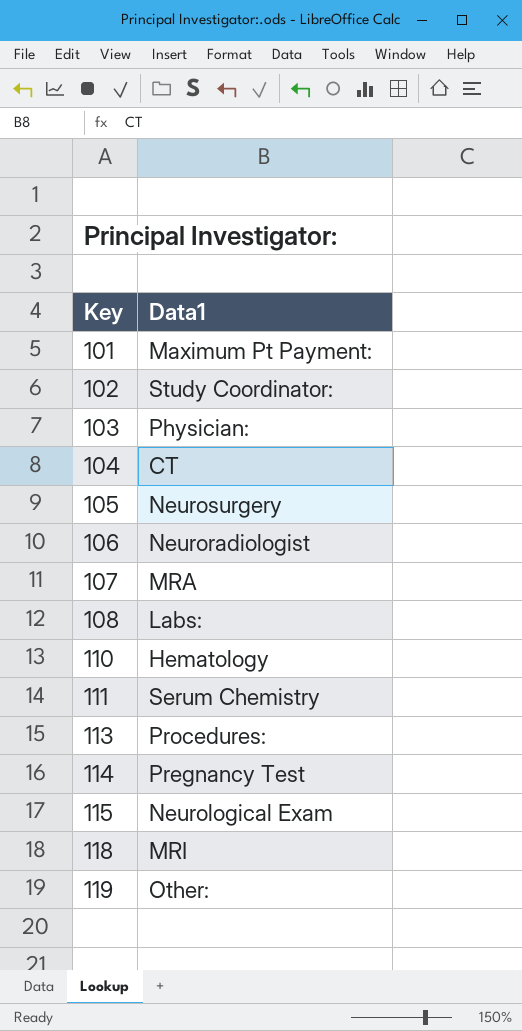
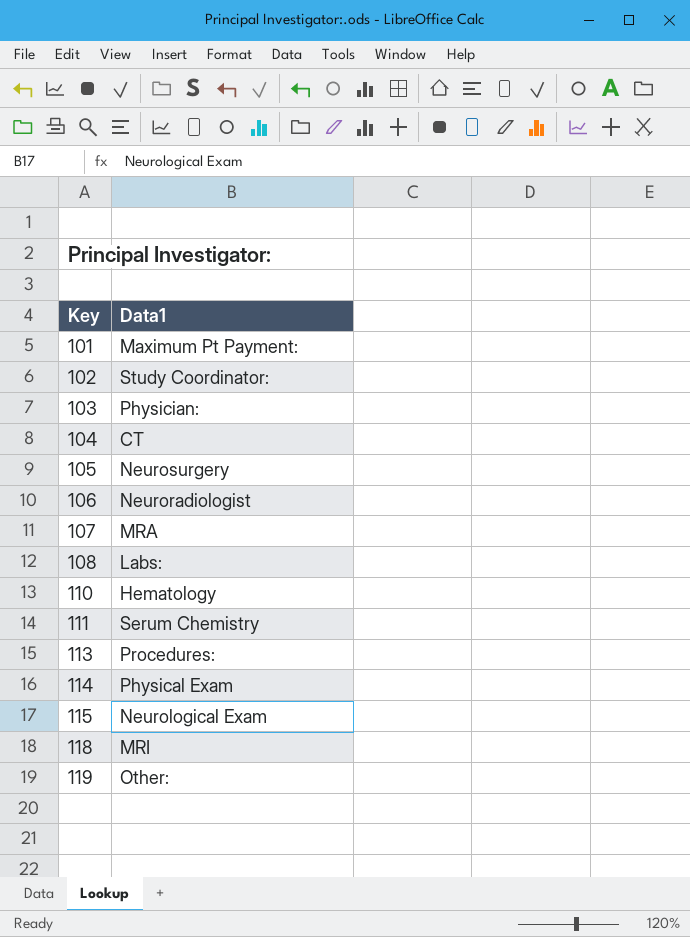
114 | Data1: Pregnancy Test -> Physical Exam

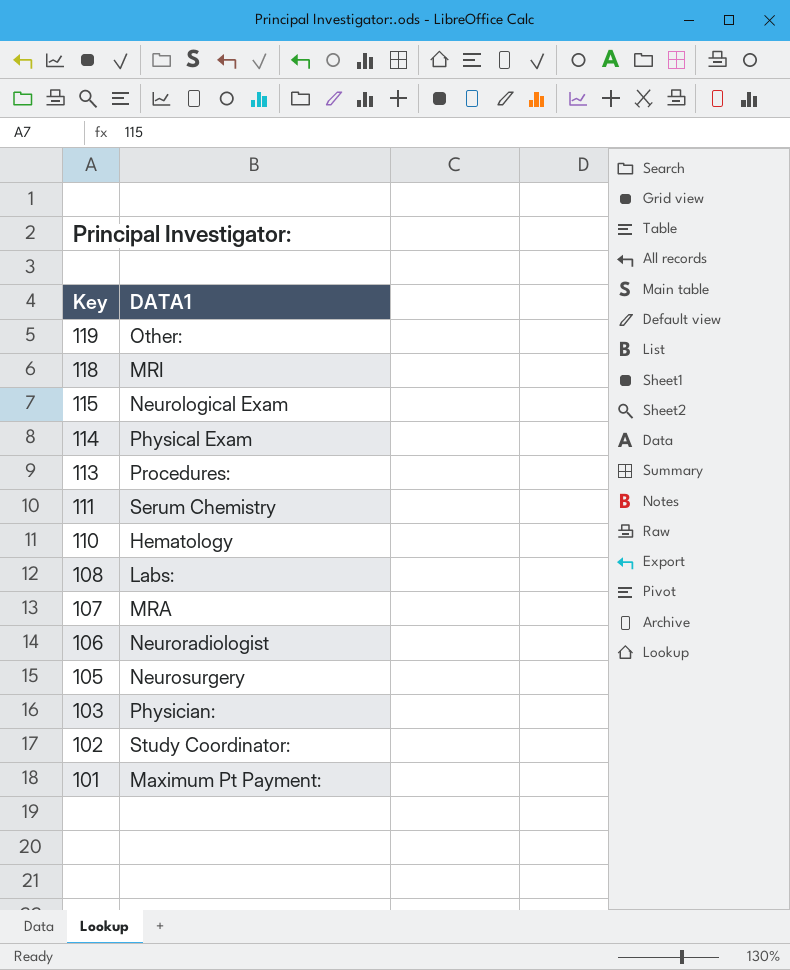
row order: Key ascending -> Key descending
column name: Data1 -> DATA1
row 104: CT -> none

